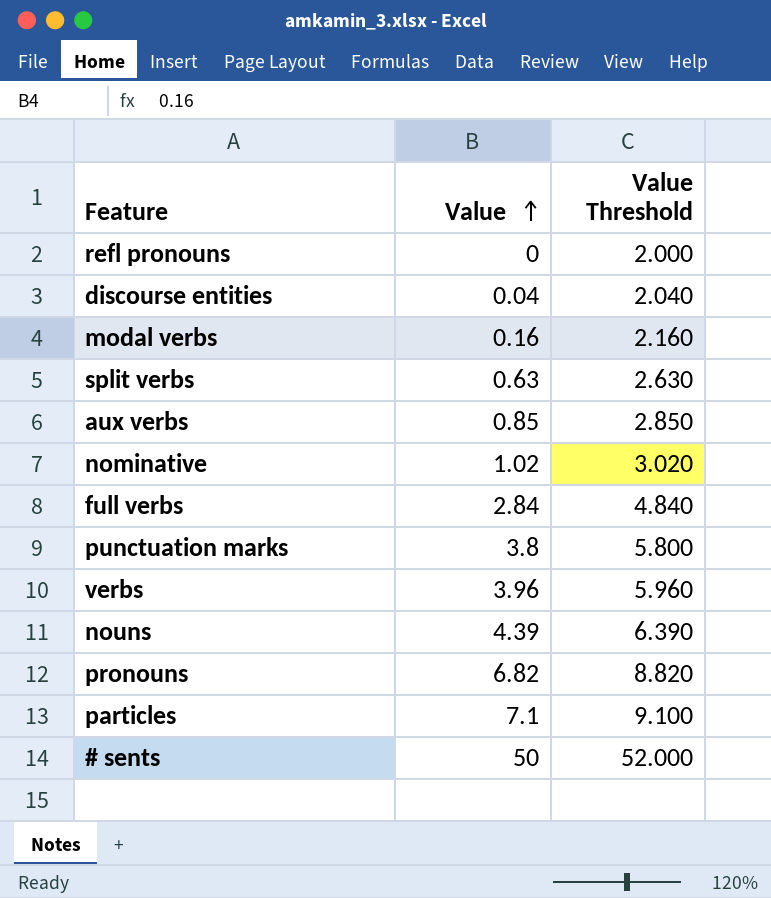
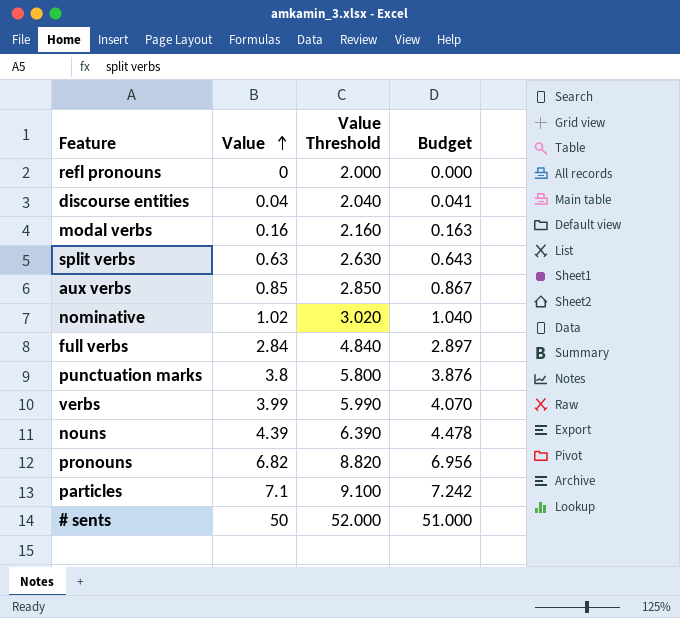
column Budget | formula: none -> [Value] * 1.02
verbs | Value: 3.96 -> 3.99
verbs | Value Threshold: 5.960 -> 5.990

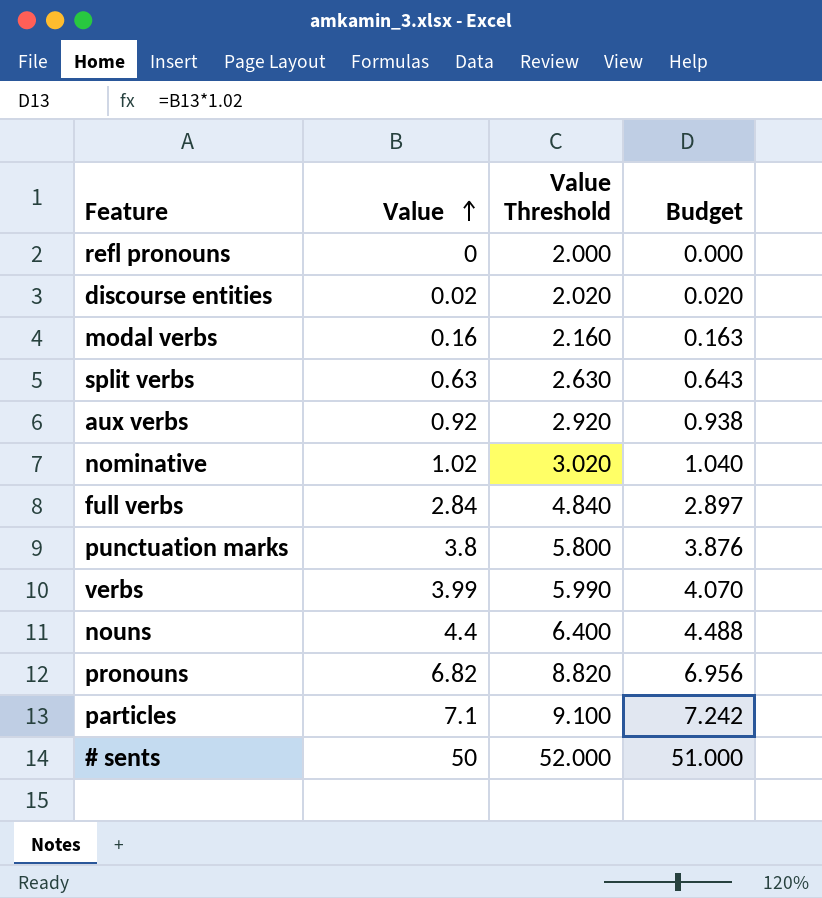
discourse entities | Value: 0.04 -> 0.02
discourse entities | Value Threshold: 2.040 -> 2.020
discourse entities | Budget: 0.041 -> 0.020
aux verbs | Value: 0.85 -> 0.92
aux verbs | Value Threshold: 2.850 -> 2.920
aux verbs | Budget: 0.867 -> 0.938
nouns | Value: 4.39 -> 4.4
nouns | Value Threshold: 6.390 -> 6.400
nouns | Budget: 4.478 -> 4.488

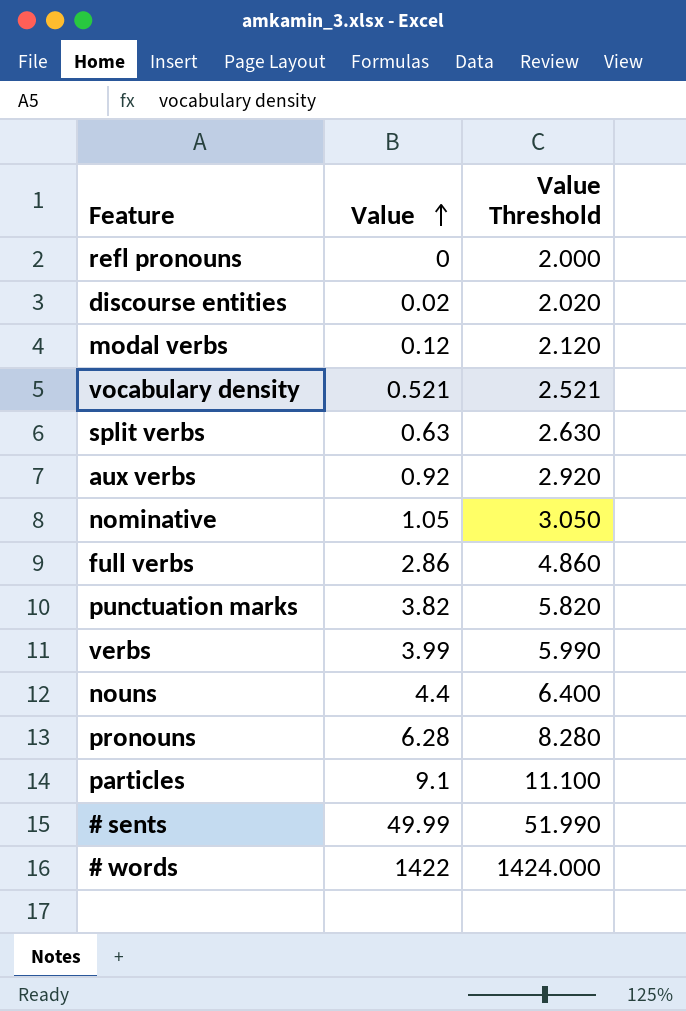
column Budget | formula: [Value] * 1.02 -> none
modal verbs | Value: 0.16 -> 0.12
modal verbs | Value Threshold: 2.160 -> 2.120
row vocabulary density: none -> 0.521 | 2.521
nominative | Value: 1.02 -> 1.05
nominative | Value Threshold: 3.020 -> 3.050
full verbs | Value: 2.84 -> 2.86
full verbs | Value Threshold: 4.840 -> 4.860
punctuation marks | Value: 3.8 -> 3.82
punctuation marks | Value Threshold: 5.800 -> 5.820
pronouns | Value: 6.82 -> 6.28
pronouns | Value Threshold: 8.820 -> 8.280
particles | Value: 7.1 -> 9.1
particles | Value Threshold: 9.100 -> 11.100
# sents | Value: 50 -> 49.99
# sents | Value Threshold: 52.000 -> 51.990
row # words: none -> 1422 | 1424.000

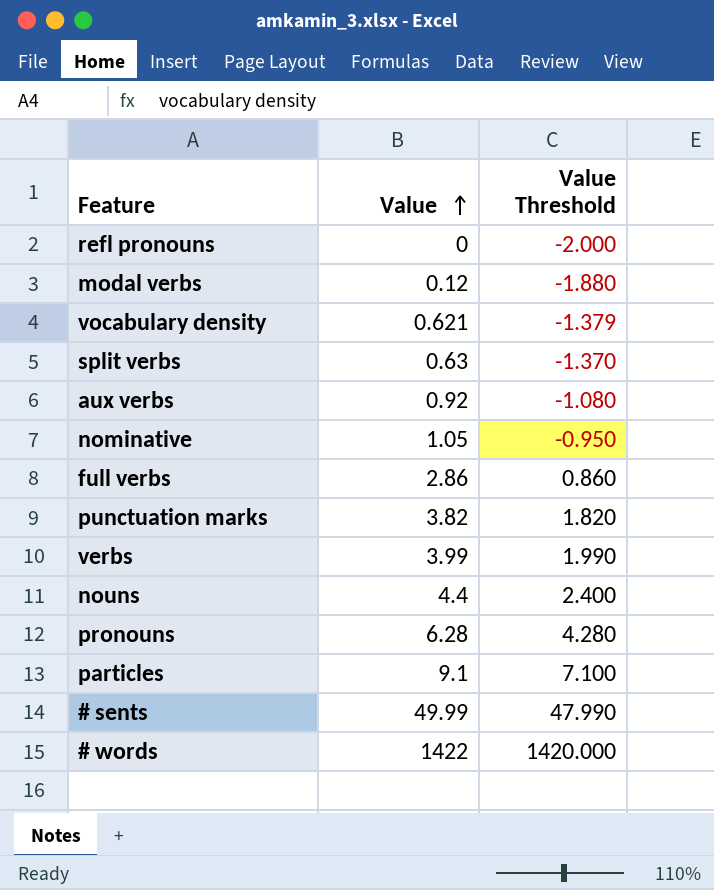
column Value Threshold | formula: [Value] + 2 -> [Value] - 2
row discourse entities: 0.02 | 2.020 -> none
vocabulary density | Value: 0.521 -> 0.621

